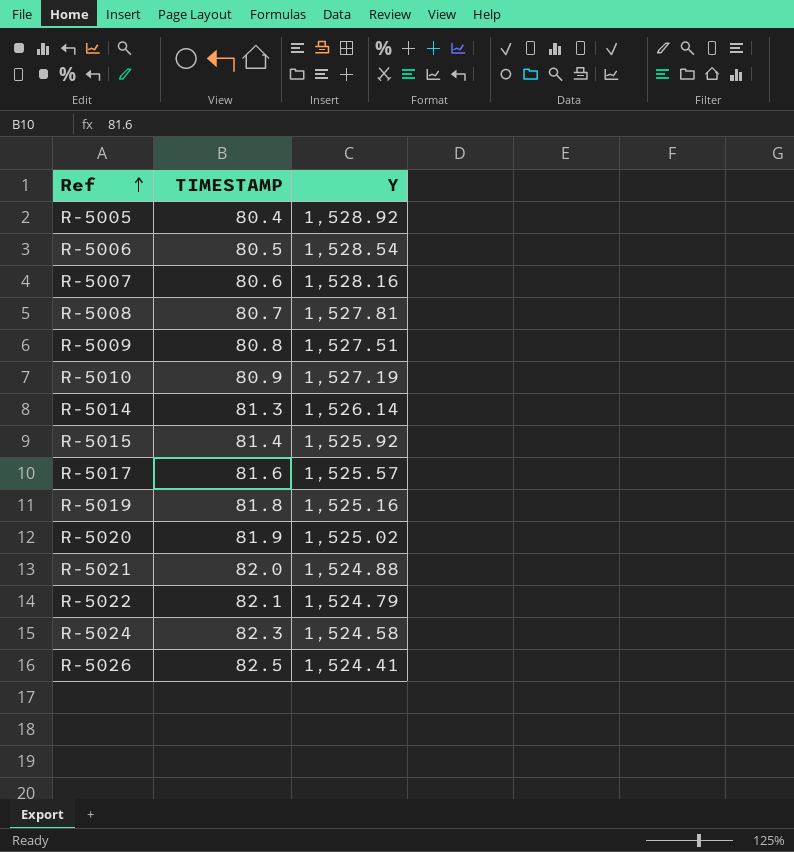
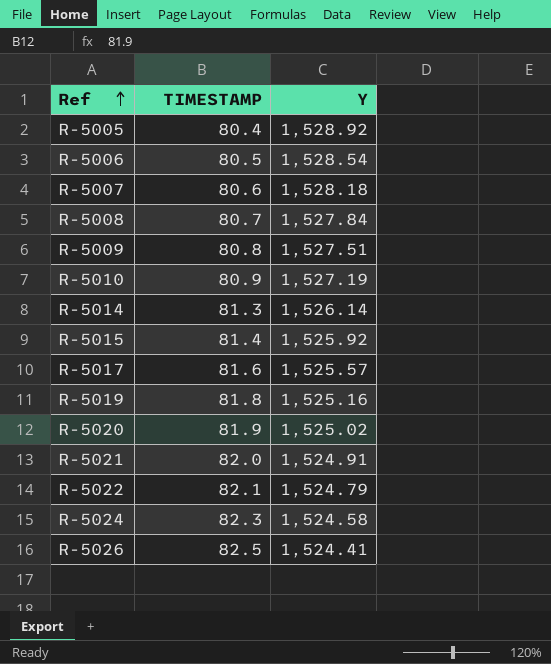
R-5007 | Y: 1,528.16 -> 1,528.18
R-5008 | Y: 1,527.81 -> 1,527.84
R-5021 | Y: 1,524.88 -> 1,524.91

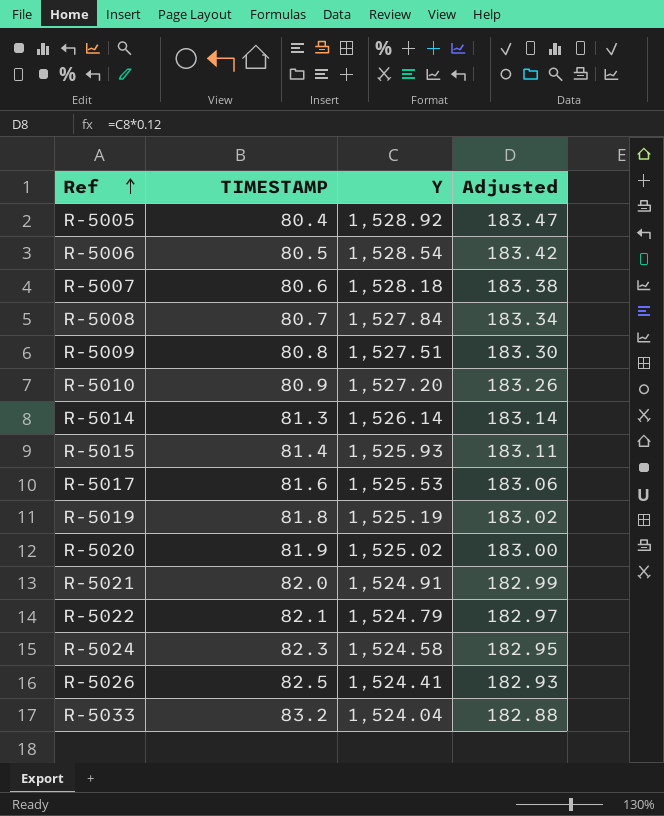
column Adjusted | formula: none -> [Y] * 0.12
R-5010 | Y: 1,527.19 -> 1,527.20
R-5015 | Y: 1,525.92 -> 1,525.93
R-5017 | Y: 1,525.57 -> 1,525.53
R-5019 | Y: 1,525.16 -> 1,525.19
row R-5033: none -> 83.2 | 1,524.04 | 182.88

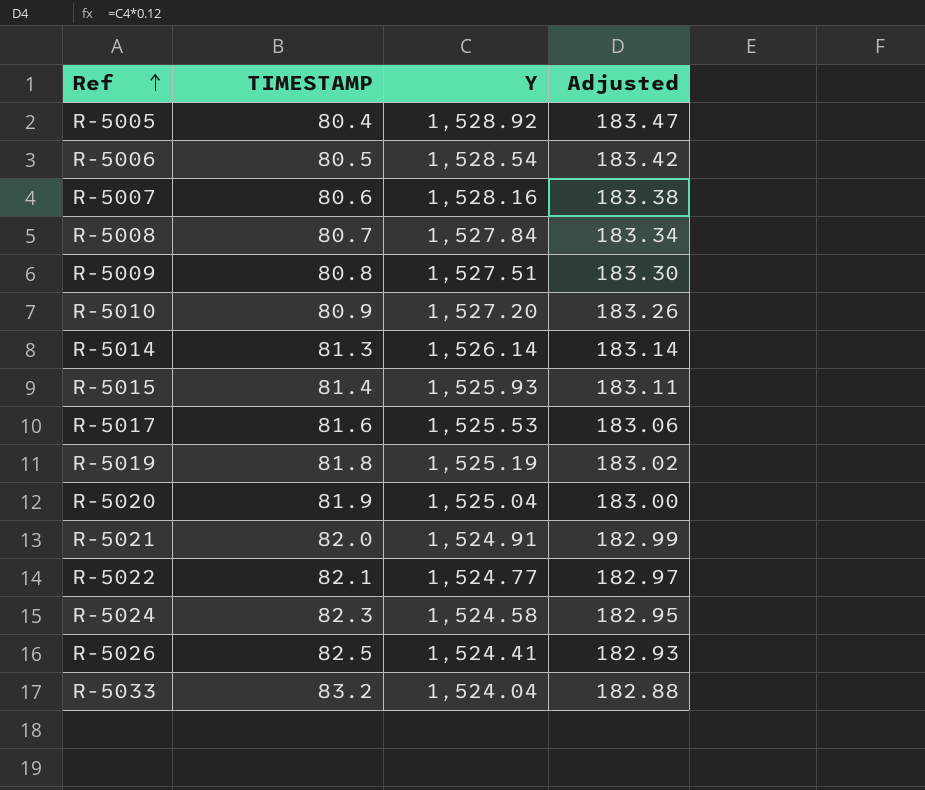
R-5007 | Y: 1,528.18 -> 1,528.16
R-5020 | Y: 1,525.02 -> 1,525.04
R-5022 | Y: 1,524.79 -> 1,524.77

